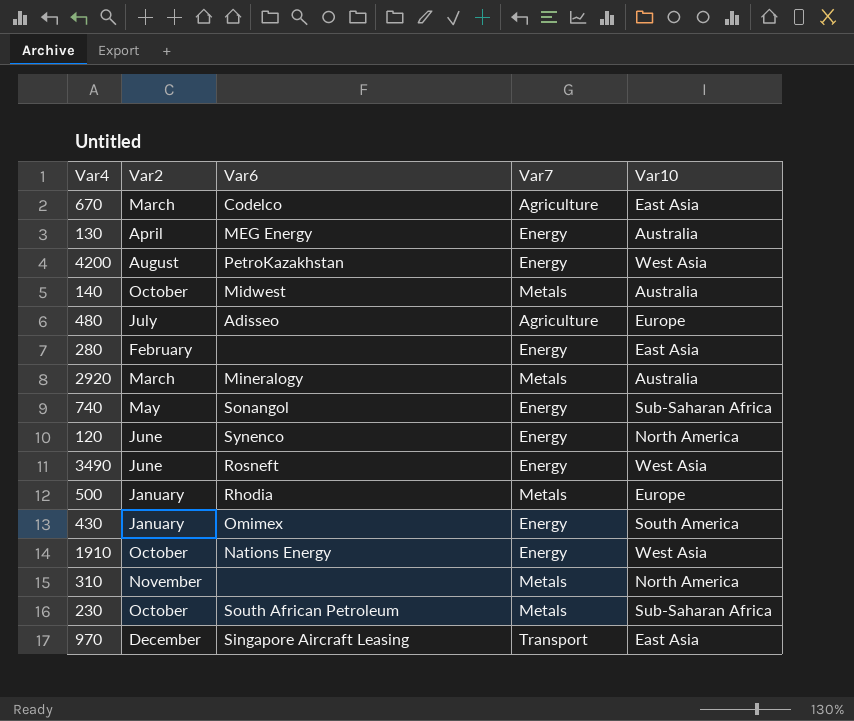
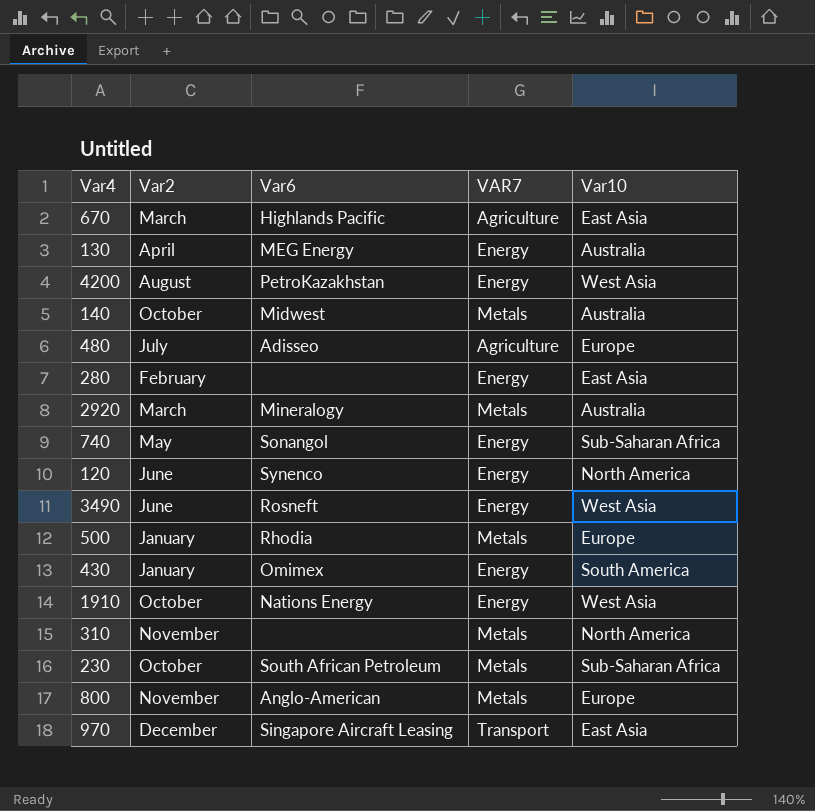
column name: Var7 -> VAR7
670 | Var6: Codelco -> Highlands Pacific
row 800: none -> November | Anglo-American | Metals | Europe

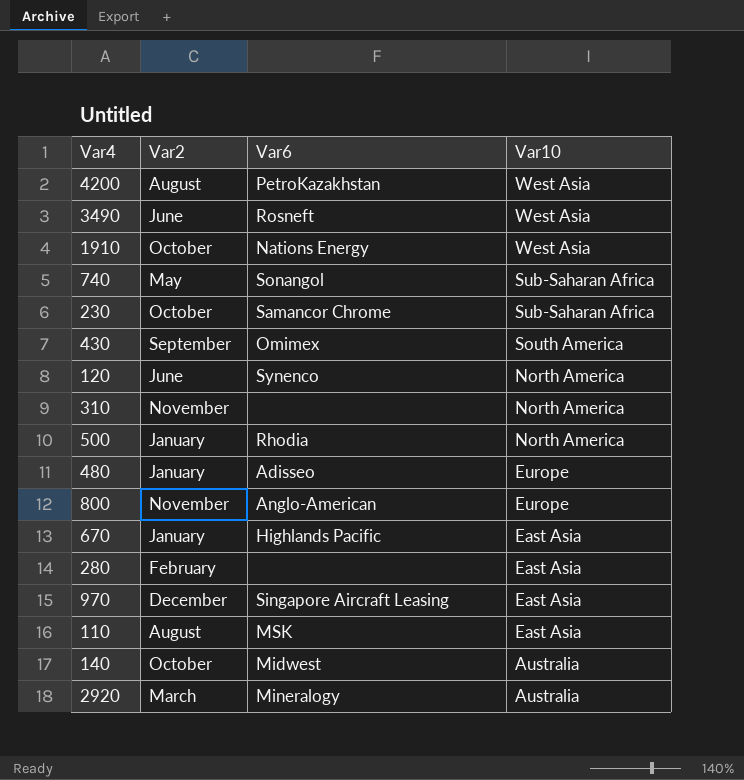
row order: none -> Var10 descending
column VAR7 | position: 4 -> none
row 130: April | MEG Energy | Energy | Australia -> none
230 | Var6: South African Petroleum -> Samancor Chrome
430 | Var2: January -> September
500 | Var10: Europe -> North America
480 | Var2: July -> January
670 | Var2: March -> January
row 110: none -> August | MSK | East Asia

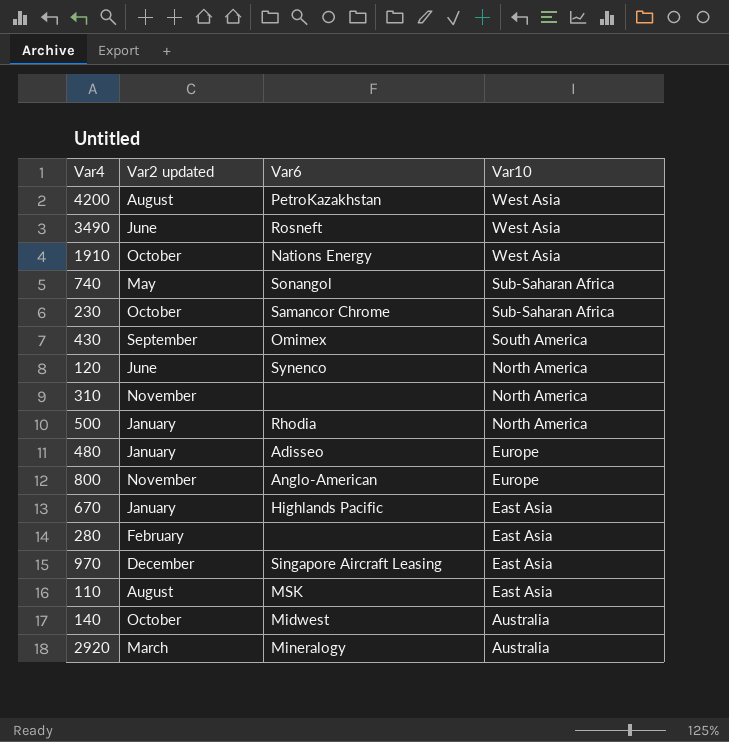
column name: Var2 -> Var2 updated

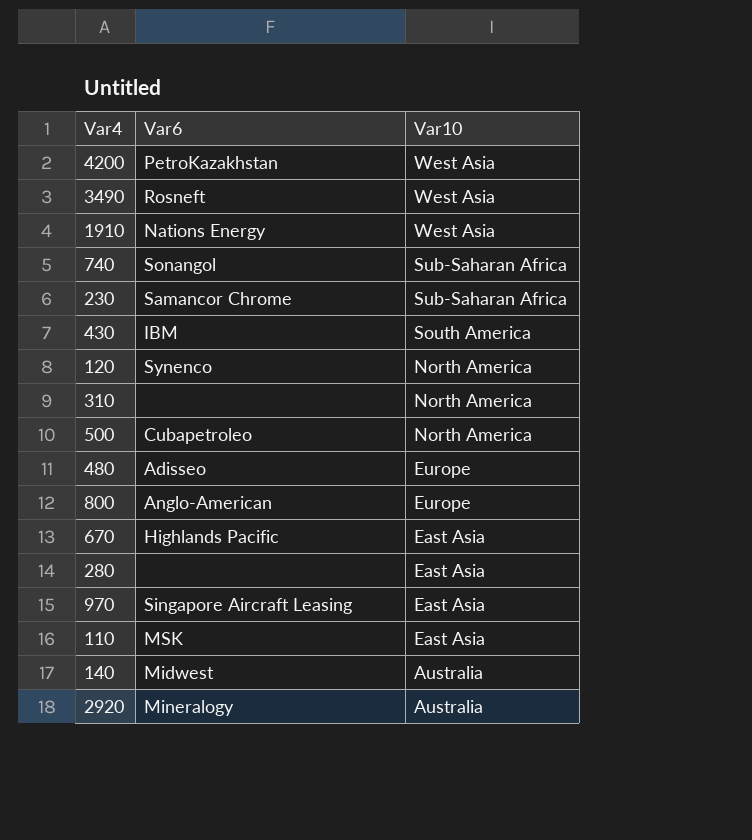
column Var2 updated | position: 2 -> none
430 | Var6: Omimex -> IBM
500 | Var6: Rhodia -> Cubapetroleo

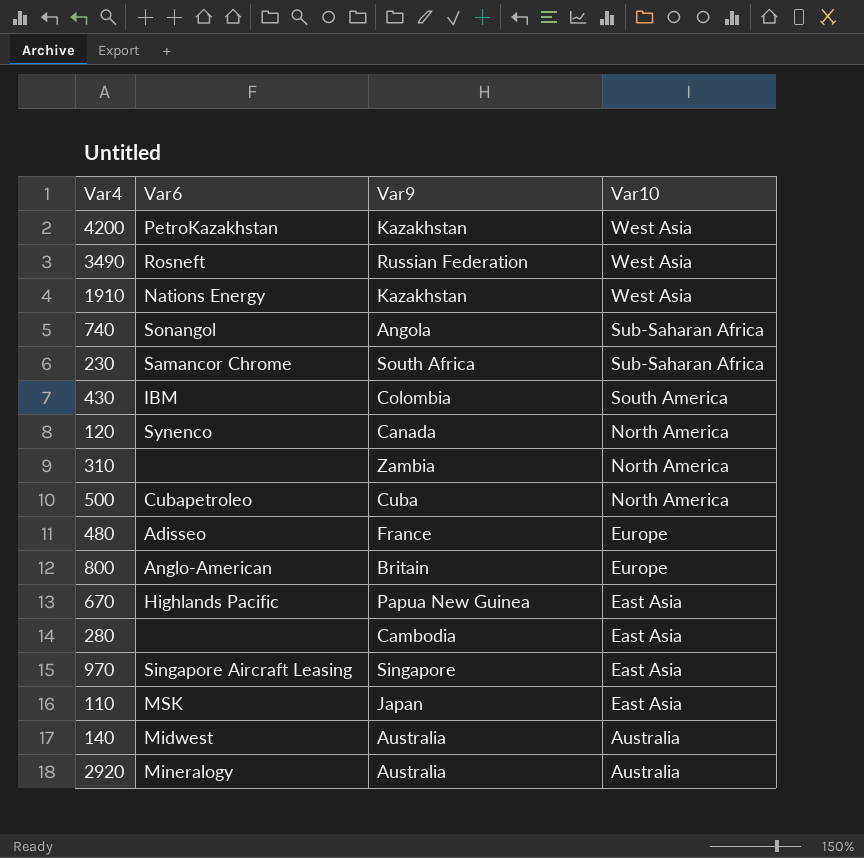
column Var9 | position: none -> 3

